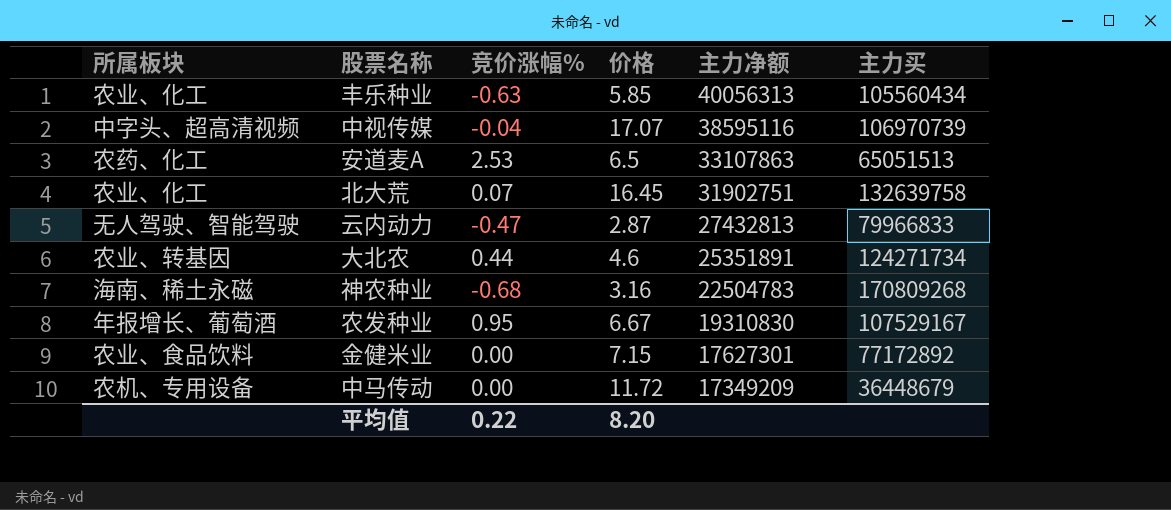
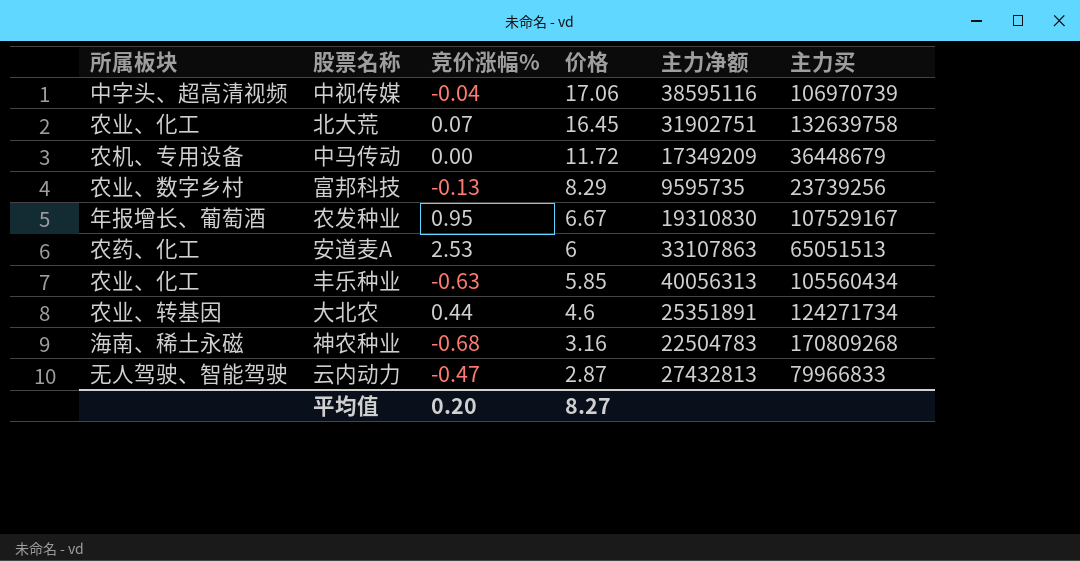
row order: 主力净额 descending -> 价格 descending
row 金健米业: 农业、食品饮料 | 0.00 | 7.15 | 17627301 | 77172892 -> none
中视传媒 | 价格: 17.07 -> 17.06
row 富邦科技: none -> 农业、数字乡村 | -0.13 | 8.29 | 9595735 | 23739256
安道麦A | 价格: 6.5 -> 6
平均值 | 竞价涨幅%: 0.22 -> 0.20
平均值 | 价格: 8.20 -> 8.27

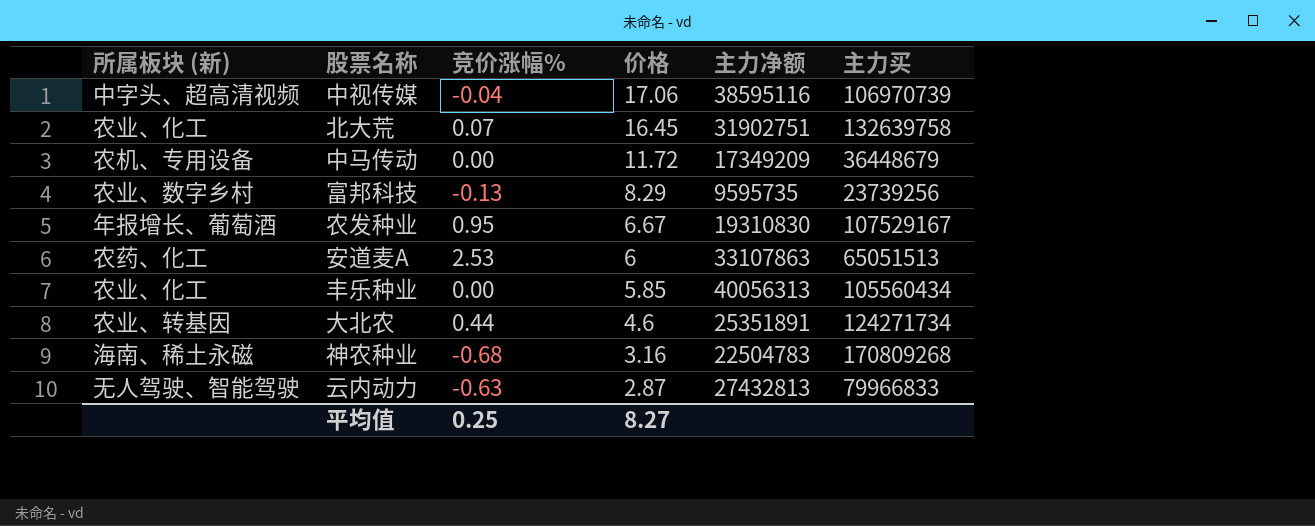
column name: 所属板块 -> 所属板块 (新)
丰乐种业 | 竞价涨幅%: -0.63 -> 0.00
云内动力 | 竞价涨幅%: -0.47 -> -0.63
平均值 | 竞价涨幅%: 0.20 -> 0.25

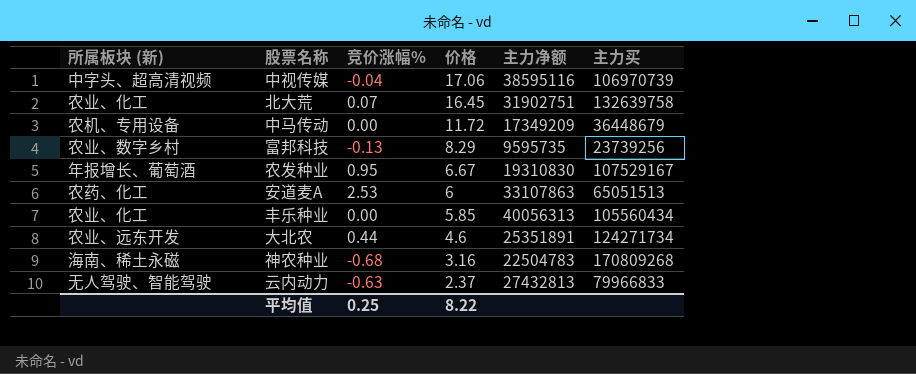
大北农 | 所属板块 (新): 农业、转基因 -> 农业、远东开发
云内动力 | 价格: 2.87 -> 2.37
平均值 | 价格: 8.27 -> 8.22

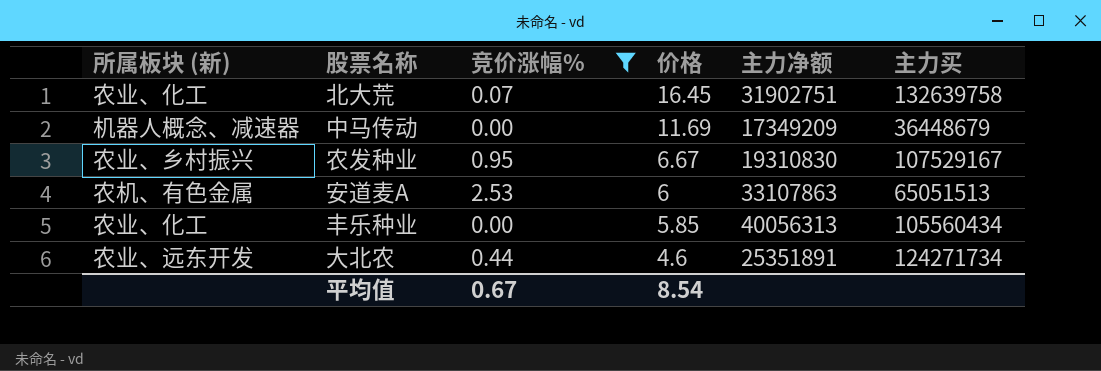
filter: none -> 竞价涨幅% >= 0.00
中马传动 | 所属板块 (新): 农机、专用设备 -> 机器人概念、减速器
中马传动 | 价格: 11.72 -> 11.69
农发种业 | 所属板块 (新): 年报增长、葡萄酒 -> 农业、乡村振兴
安道麦A | 所属板块 (新): 农药、化工 -> 农机、有色金属
平均值 | 竞价涨幅%: 0.25 -> 0.67
平均值 | 价格: 8.22 -> 8.54

